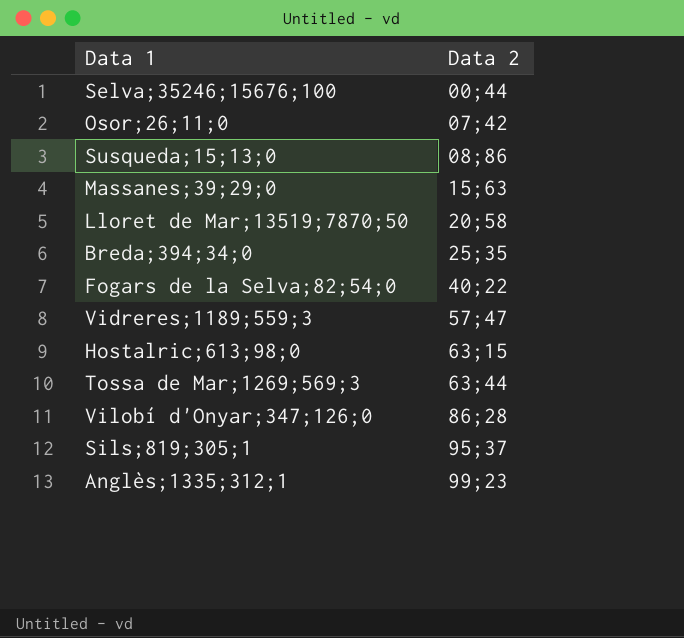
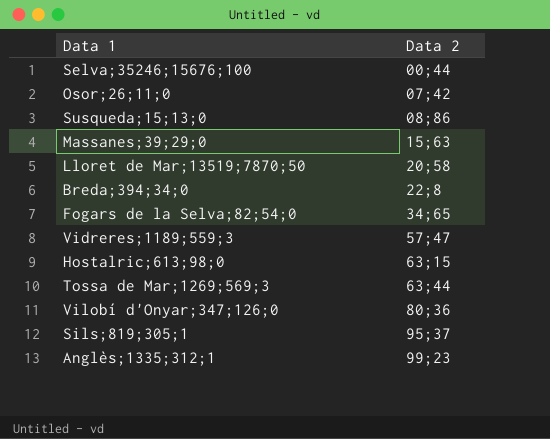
Breda;394;34;0 | Data 2: 25;35 -> 22;8
Fogars de la Selva;82;54;0 | Data 2: 40;22 -> 34;65
Vilobí d'Onyar;347;126;0 | Data 2: 86;28 -> 80;36

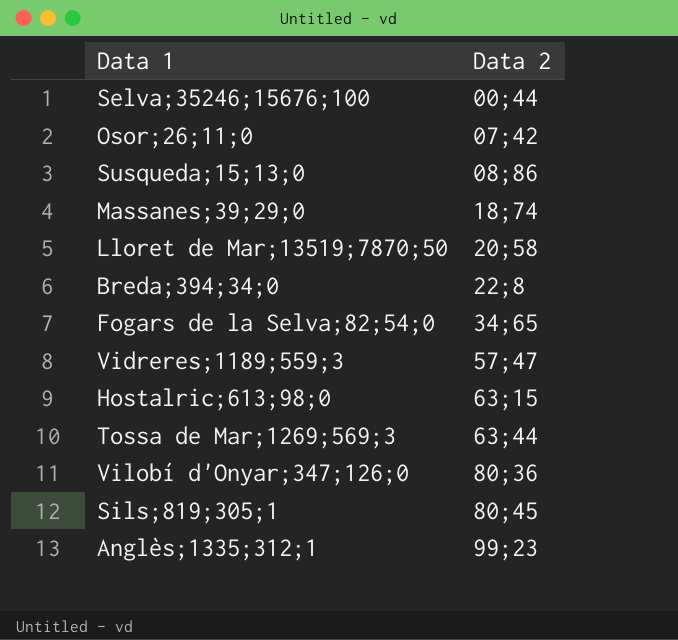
Massanes;39;29;0 | Data 2: 15;63 -> 18;74
Sils;819;305;1 | Data 2: 95;37 -> 80;45

